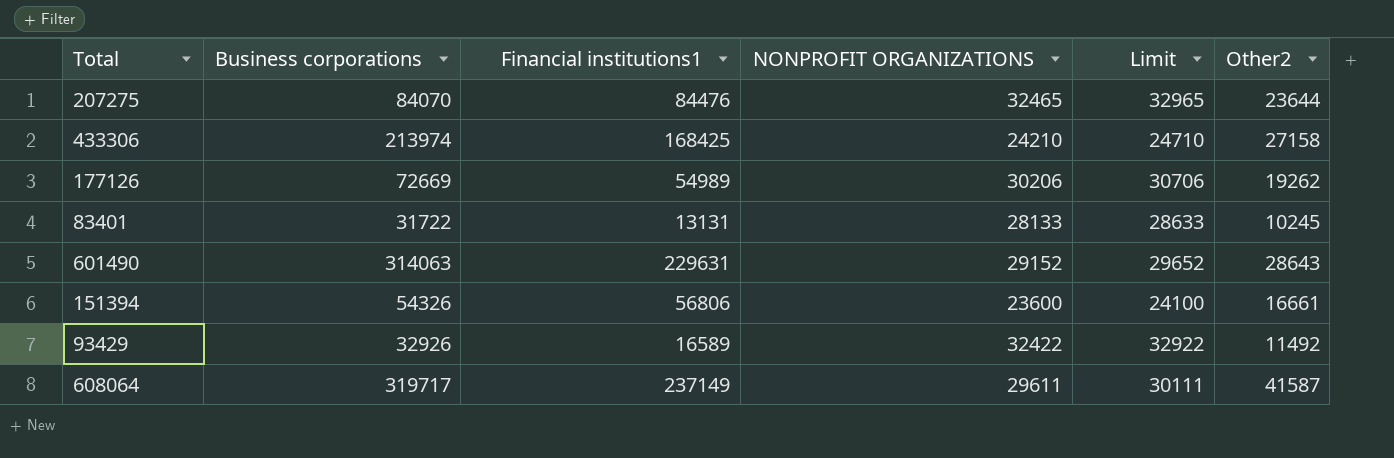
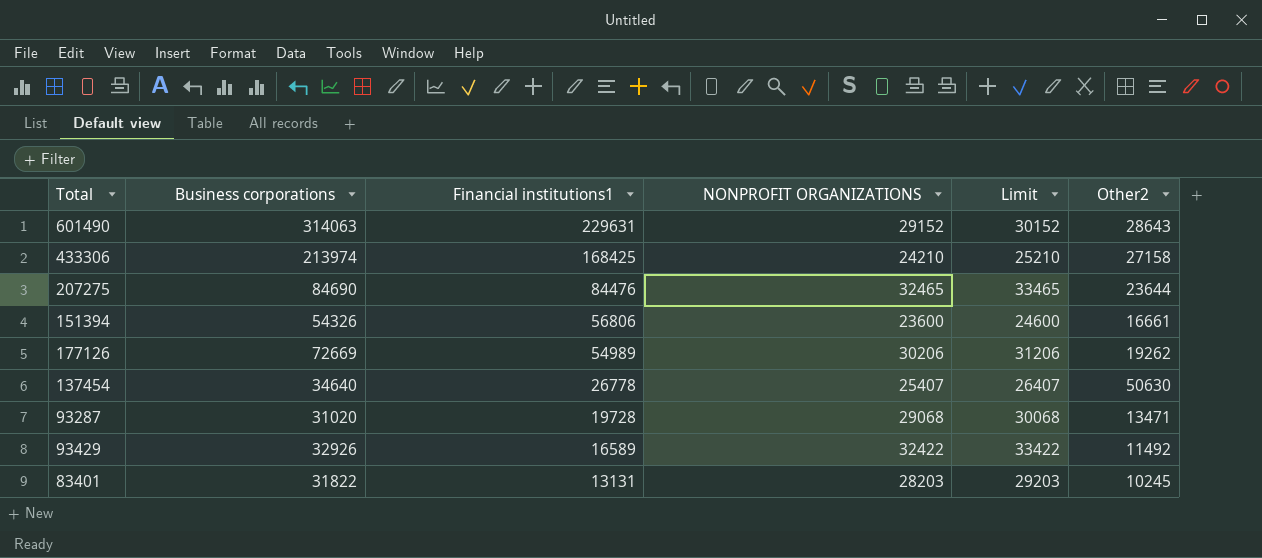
row order: none -> Financial institutions1 descending
column Limit | formula: [NONPROFIT ORGANIZATIONS] + 500 -> [NONPROFIT ORGANIZATIONS] + 1000
row 608064: 319717 | 237149 | 29611 | 30111 | 41587 -> none
207275 | Business corporations: 84070 -> 84690
row 137454: none -> 34640 | 26778 | 25407 | 26407 | 50630
row 93287: none -> 31020 | 19728 | 29068 | 30068 | 13471
83401 | Business corporations: 31722 -> 31822
83401 | NONPROFIT ORGANIZATIONS: 28133 -> 28203

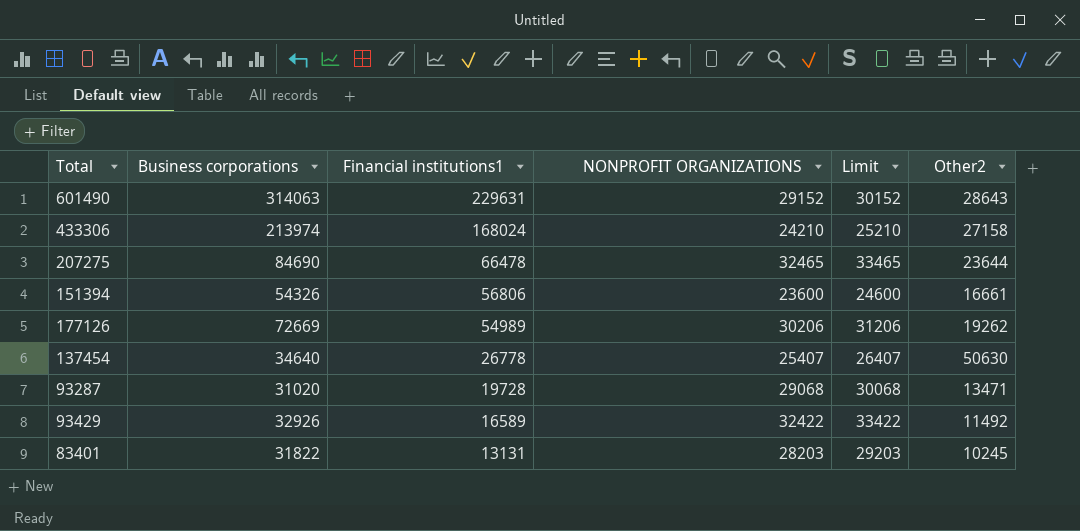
433306 | Financial institutions1: 168425 -> 168024
207275 | Financial institutions1: 84476 -> 66478

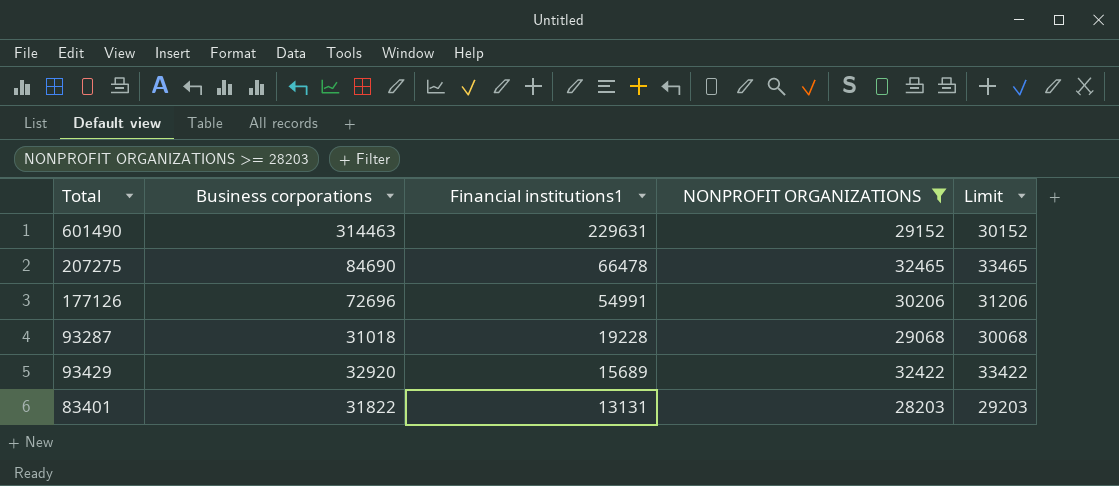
filter: none -> NONPROFIT ORGANIZATIONS >= 28203
column Other2 | position: 6 -> none
601490 | Business corporations: 314063 -> 314463
177126 | Business corporations: 72669 -> 72696
177126 | Financial institutions1: 54989 -> 54991
93287 | Business corporations: 31020 -> 31018
93287 | Financial institutions1: 19728 -> 19228
93429 | Business corporations: 32926 -> 32920
93429 | Financial institutions1: 16589 -> 15689

